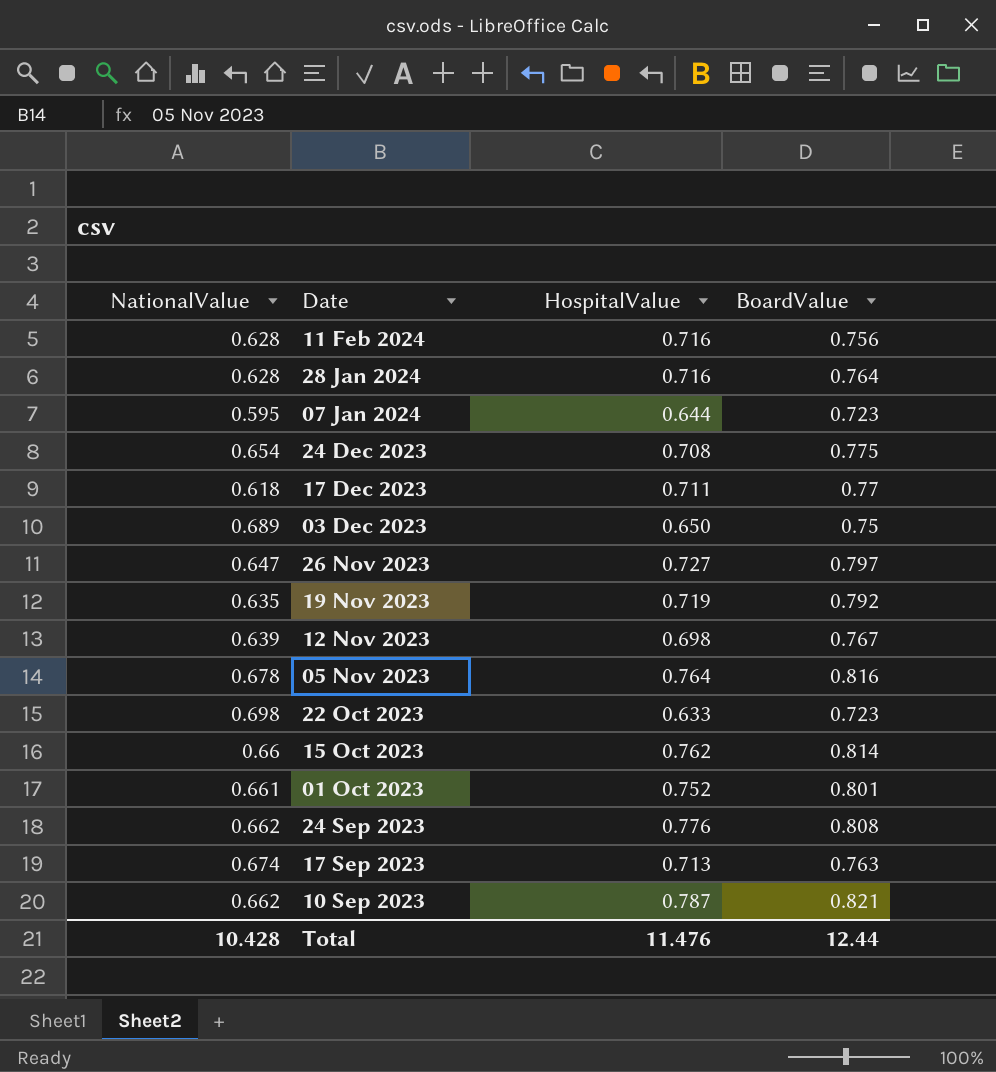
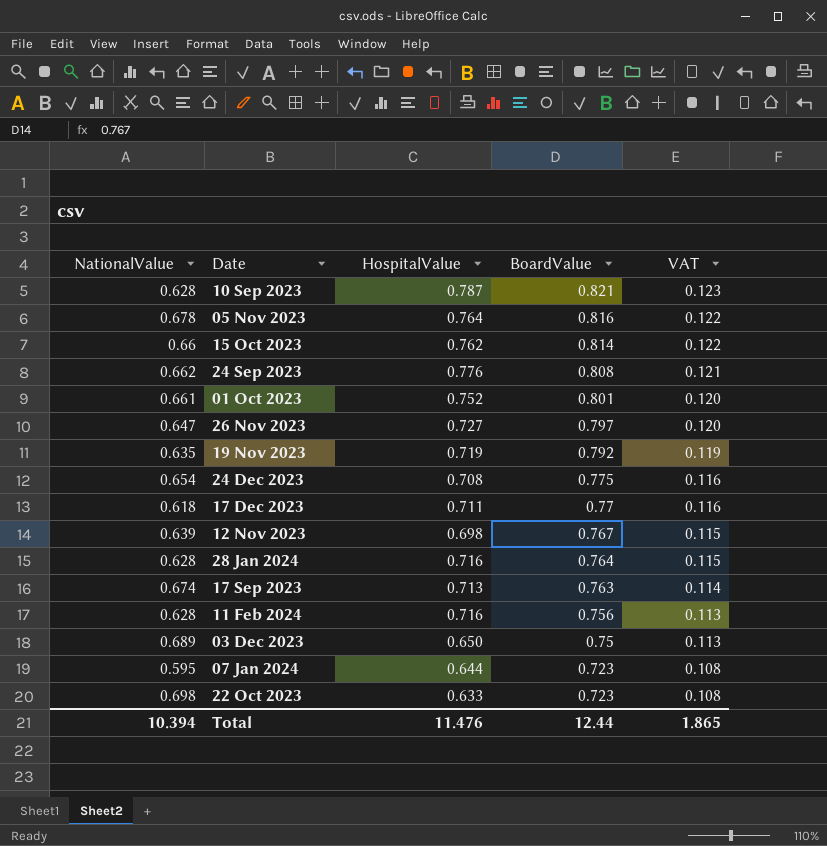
row order: Date descending -> BoardValue descending
column VAT | formula: none -> [BoardValue] * 0.15
10 Sep 2023 | NationalValue: 0.662 -> 0.628
Total | NationalValue: 10.428 -> 10.394

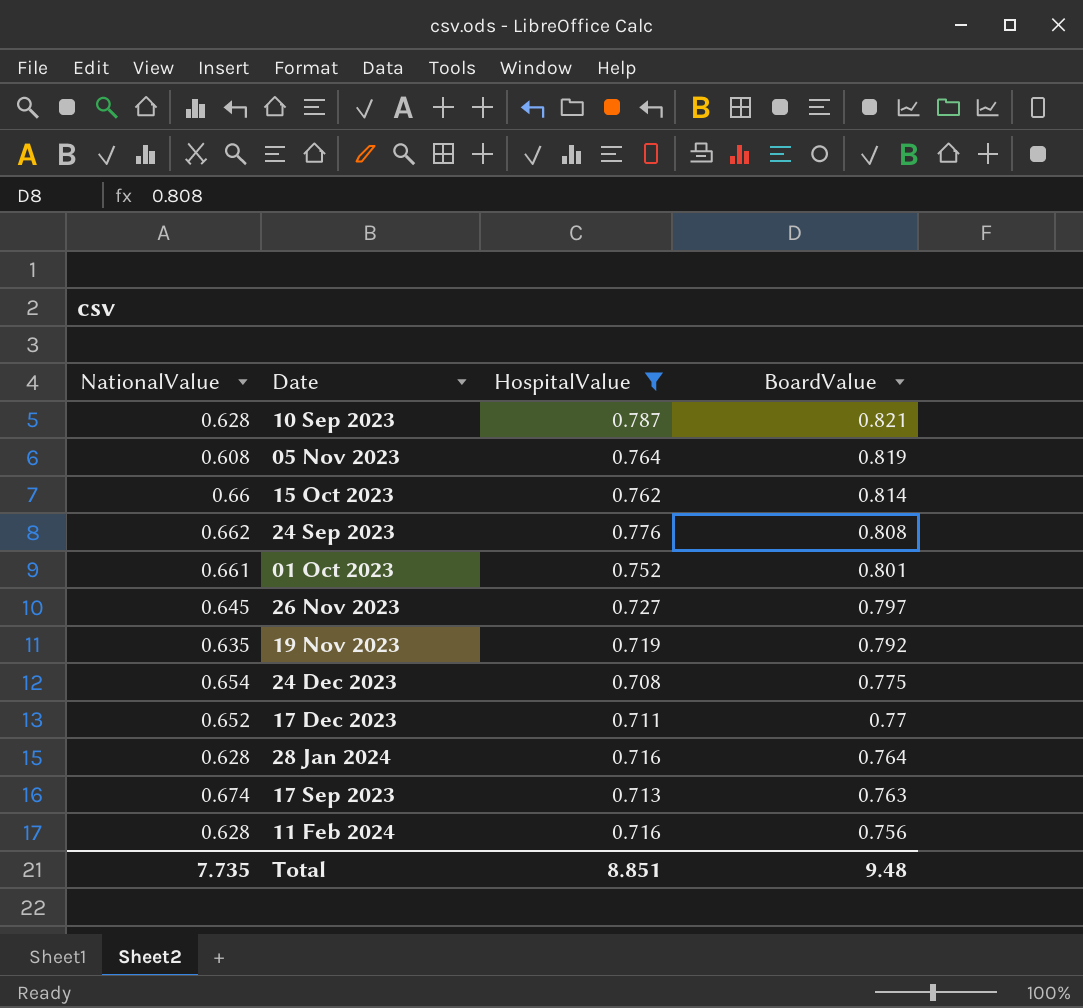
filter: none -> HospitalValue >= 0.708
column VAT | formula: [BoardValue] * 0.15 -> none
05 Nov 2023 | NationalValue: 0.678 -> 0.608
05 Nov 2023 | BoardValue: 0.816 -> 0.819
26 Nov 2023 | NationalValue: 0.647 -> 0.645
17 Dec 2023 | NationalValue: 0.618 -> 0.652
Total | NationalValue: 10.394 -> 7.735
Total | HospitalValue: 11.476 -> 8.851
Total | BoardValue: 12.44 -> 9.48

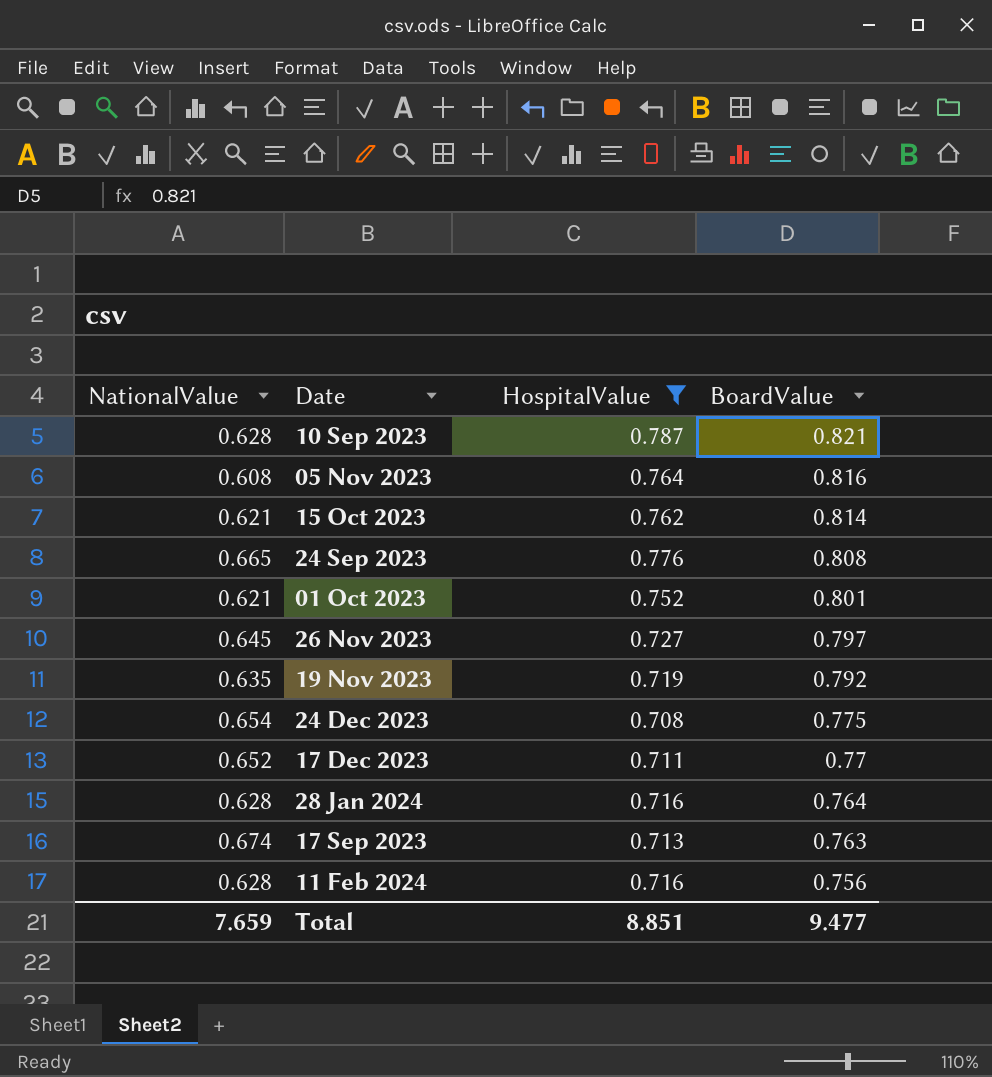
05 Nov 2023 | BoardValue: 0.819 -> 0.816
15 Oct 2023 | NationalValue: 0.66 -> 0.621
24 Sep 2023 | NationalValue: 0.662 -> 0.665
01 Oct 2023 | NationalValue: 0.661 -> 0.621
Total | NationalValue: 7.735 -> 7.659
Total | BoardValue: 9.48 -> 9.477

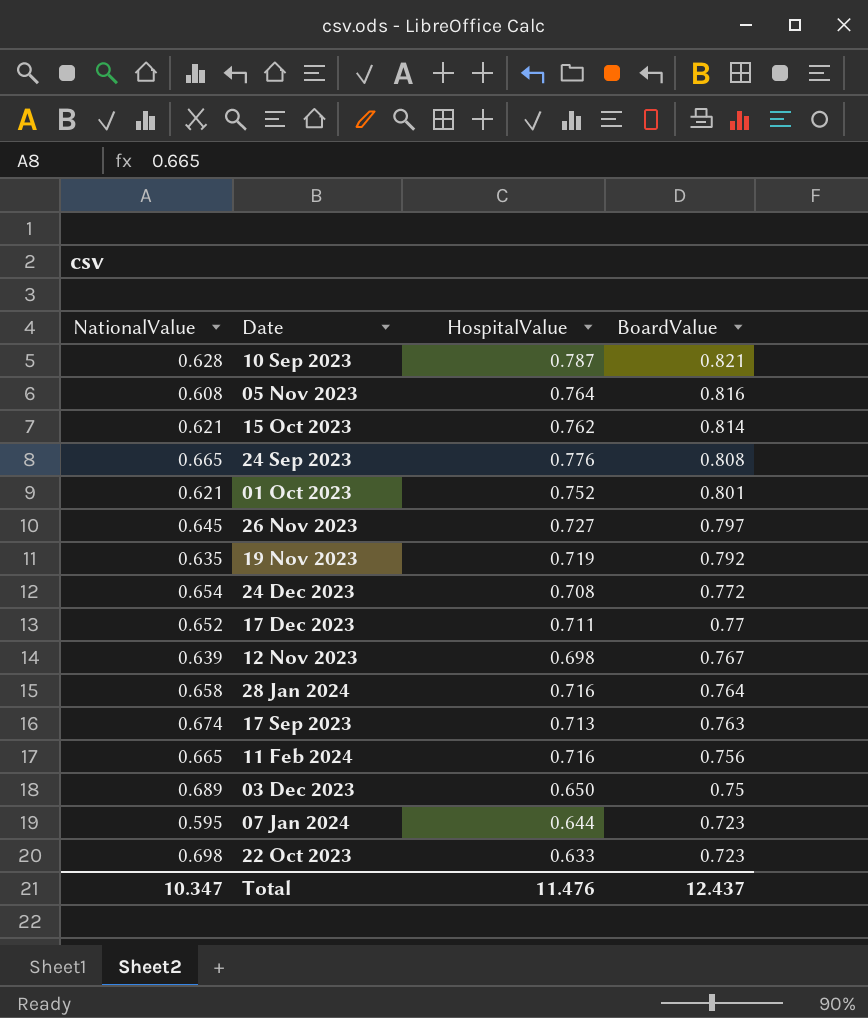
filter: HospitalValue >= 0.708 -> none
24 Dec 2023 | BoardValue: 0.775 -> 0.772
28 Jan 2024 | NationalValue: 0.628 -> 0.658
11 Feb 2024 | NationalValue: 0.628 -> 0.665
Total | NationalValue: 7.659 -> 10.347
Total | HospitalValue: 8.851 -> 11.476
Total | BoardValue: 9.477 -> 12.437

